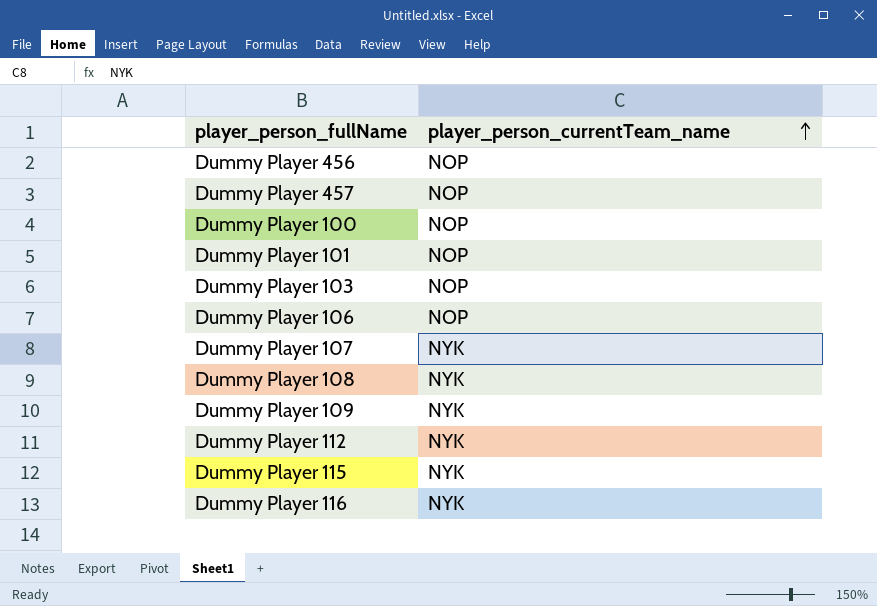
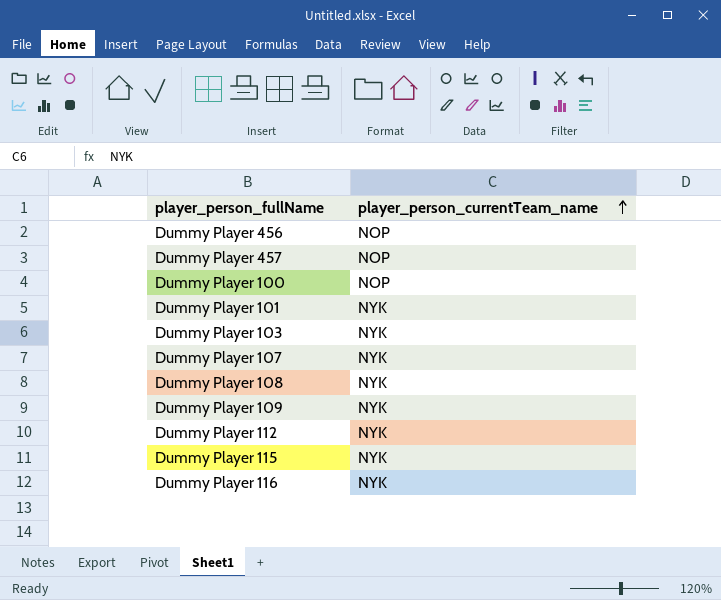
row Dummy Player 106: NOP -> none
Dummy Player 101 | player_person_currentTeam_name: NOP -> NYK
Dummy Player 103 | player_person_currentTeam_name: NOP -> NYK

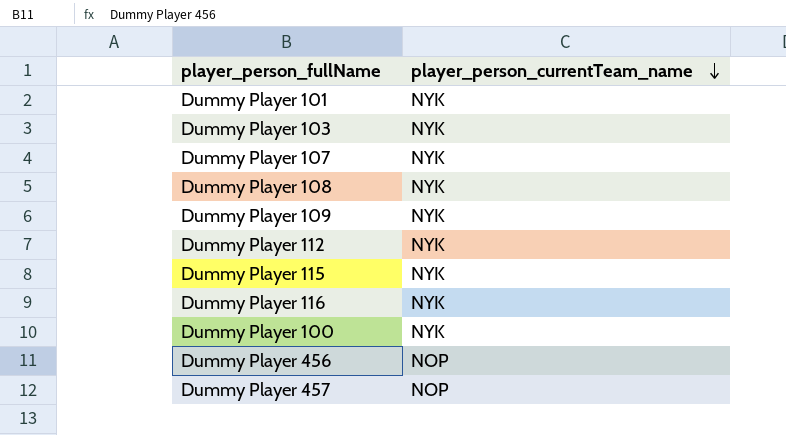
row order: player_person_currentTeam_name ascending -> player_person_currentTeam_name descending
Dummy Player 100 | player_person_currentTeam_name: NOP -> NYK

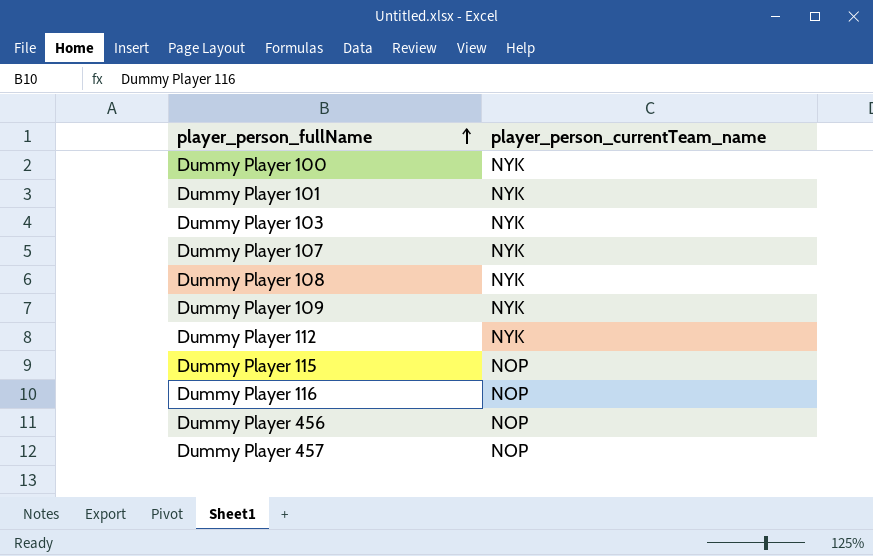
row order: player_person_currentTeam_name descending -> player_person_fullName ascending
Dummy Player 115 | player_person_currentTeam_name: NYK -> NOP
Dummy Player 116 | player_person_currentTeam_name: NYK -> NOP

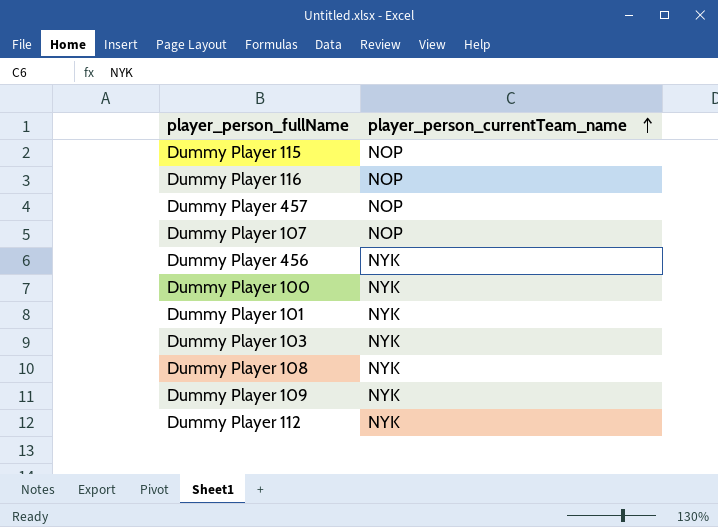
row order: player_person_fullName ascending -> player_person_currentTeam_name ascending
Dummy Player 107 | player_person_currentTeam_name: NYK -> NOP
Dummy Player 456 | player_person_currentTeam_name: NOP -> NYK

